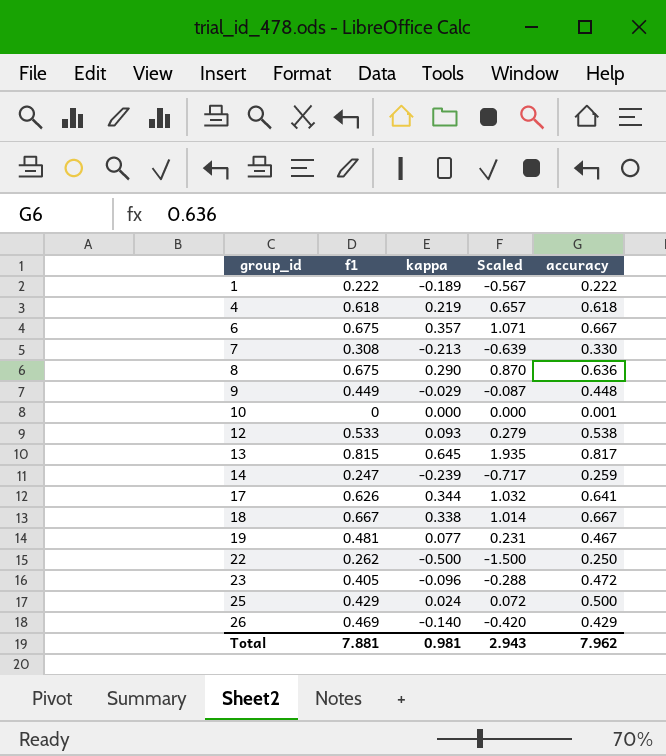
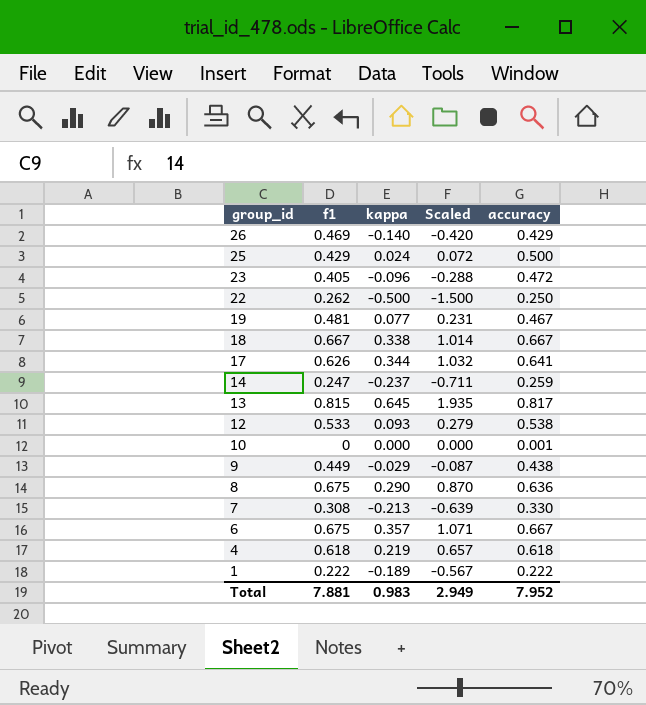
row order: group_id ascending -> group_id descending
14 | kappa: -0.239 -> -0.237
14 | Scaled: -0.717 -> -0.711
9 | accuracy: 0.448 -> 0.438
Total | kappa: 0.981 -> 0.983
Total | Scaled: 2.943 -> 2.949
Total | accuracy: 7.962 -> 7.952

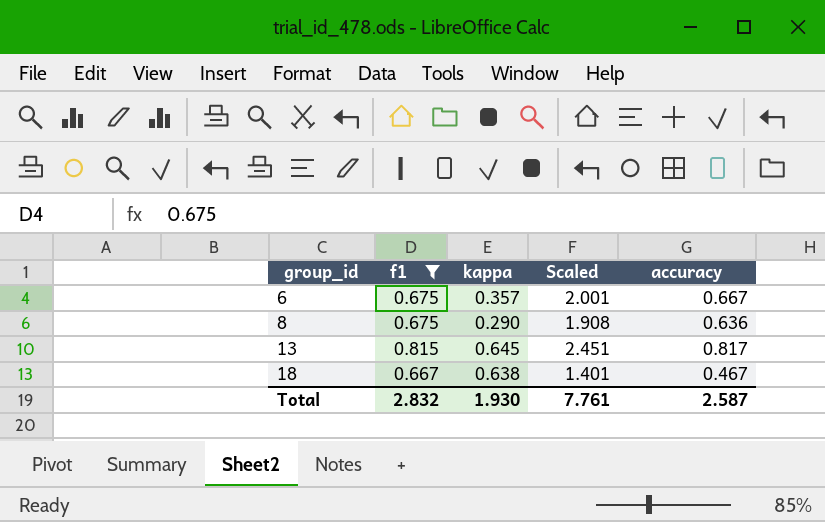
filter: none -> f1 >= 0.667
row order: group_id descending -> group_id ascending
column Scaled | formula: [kappa] * 3 -> [accuracy] * 3
18 | kappa: 0.338 -> 0.638
18 | accuracy: 0.667 -> 0.467
Total | f1: 7.881 -> 2.832
Total | kappa: 0.983 -> 1.930
Total | Scaled: 2.949 -> 7.761
Total | accuracy: 7.952 -> 2.587

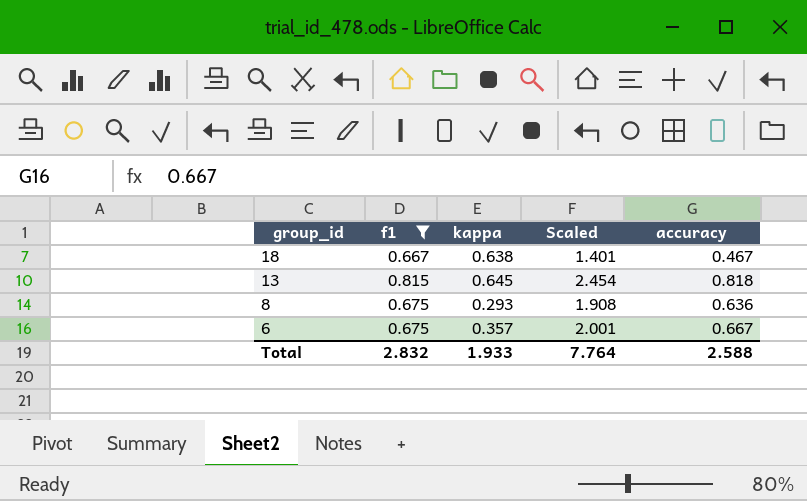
row order: group_id ascending -> group_id descending
13 | Scaled: 2.451 -> 2.454
13 | accuracy: 0.817 -> 0.818
8 | kappa: 0.290 -> 0.293
Total | kappa: 1.930 -> 1.933
Total | Scaled: 7.761 -> 7.764
Total | accuracy: 2.587 -> 2.588

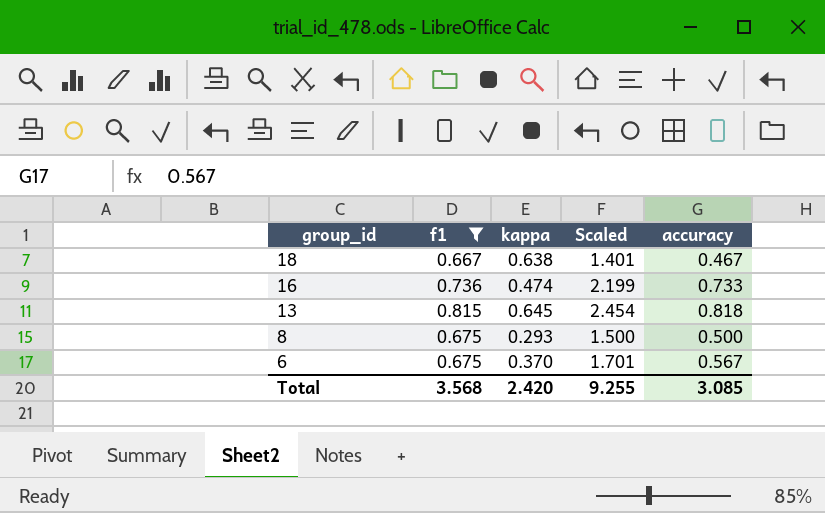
row 16: none -> 0.736 | 0.474 | 2.199 | 0.733
8 | Scaled: 1.908 -> 1.500
8 | accuracy: 0.636 -> 0.500
6 | kappa: 0.357 -> 0.370
6 | Scaled: 2.001 -> 1.701
6 | accuracy: 0.667 -> 0.567
Total | f1: 2.832 -> 3.568
Total | kappa: 1.933 -> 2.420
Total | Scaled: 7.764 -> 9.255
Total | accuracy: 2.588 -> 3.085

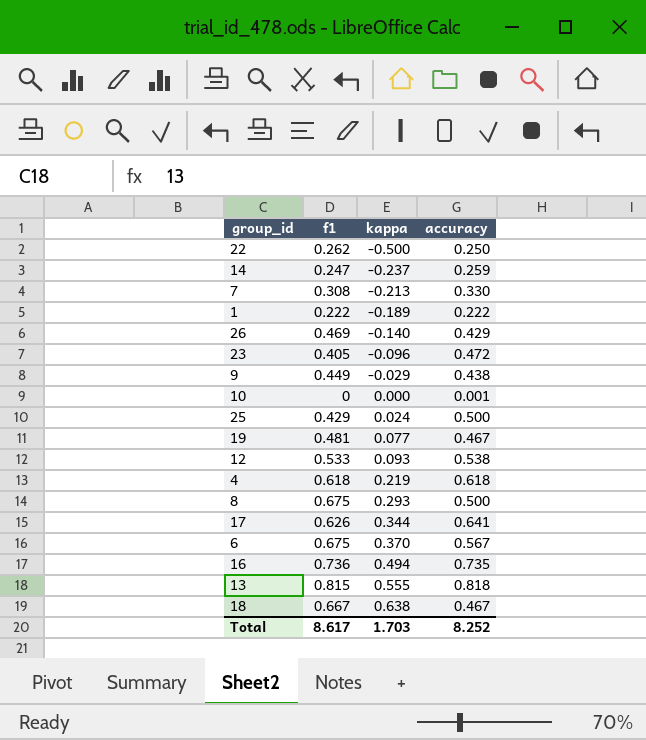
filter: f1 >= 0.667 -> none
row order: group_id descending -> kappa ascending
column Scaled | formula: [accuracy] * 3 -> none
16 | kappa: 0.474 -> 0.494
16 | accuracy: 0.733 -> 0.735
13 | kappa: 0.645 -> 0.555
Total | f1: 3.568 -> 8.617
Total | kappa: 2.420 -> 1.703
Total | accuracy: 3.085 -> 8.252

